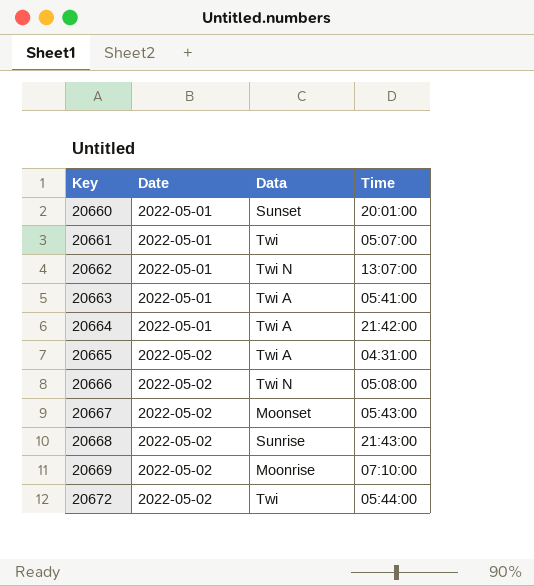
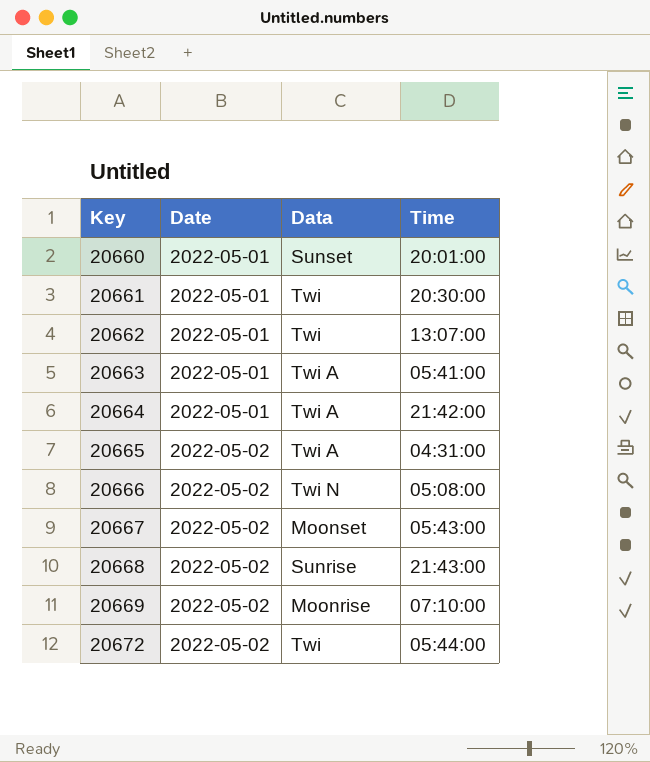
20661 | Time: 05:07:00 -> 20:30:00
20662 | Data: Twi N -> Twi

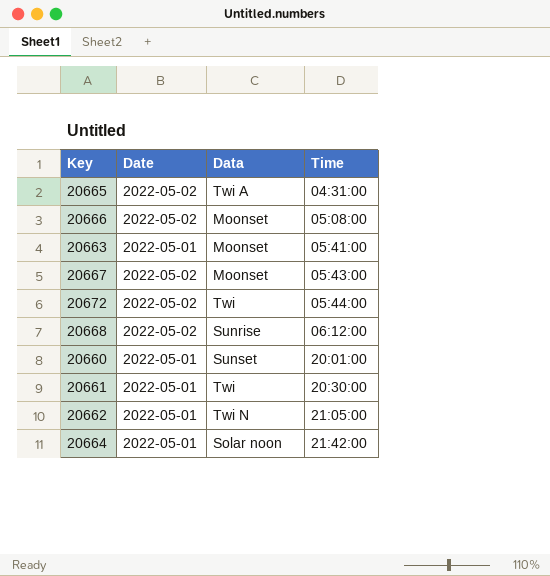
row order: Key ascending -> Time ascending
row 20669: 2022-05-02 | Moonrise | 07:10:00 -> none
20666 | Data: Twi N -> Moonset
20663 | Data: Twi A -> Moonset
20668 | Time: 21:43:00 -> 06:12:00
20662 | Data: Twi -> Twi N
20662 | Time: 13:07:00 -> 21:05:00
20664 | Data: Twi A -> Solar noon

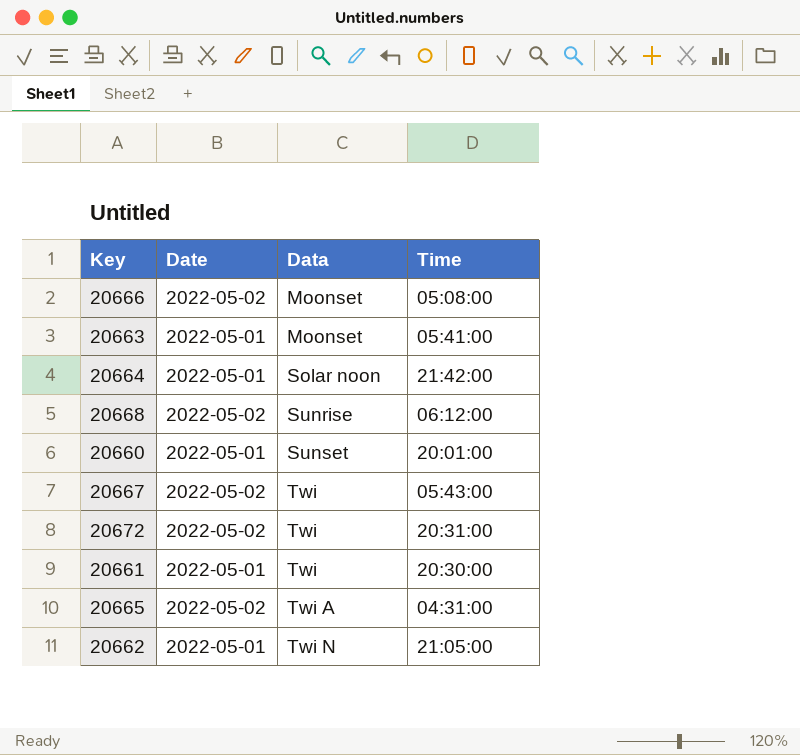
row order: Time ascending -> Data ascending
20667 | Data: Moonset -> Twi
20672 | Time: 05:44:00 -> 20:31:00

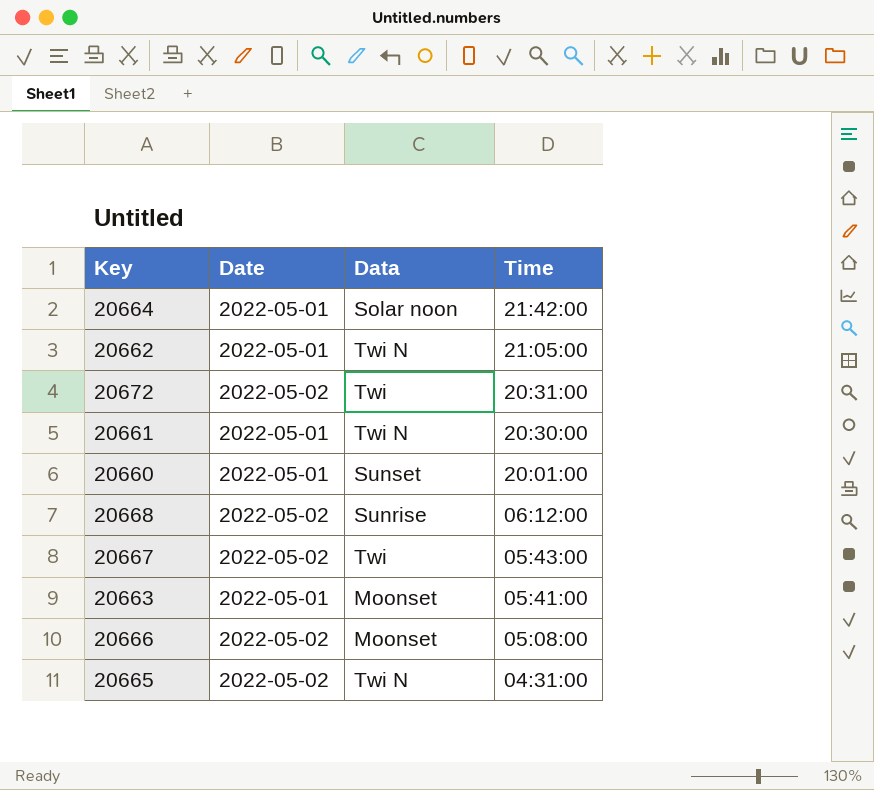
row order: Data ascending -> Time descending
20661 | Data: Twi -> Twi N
20665 | Data: Twi A -> Twi N

